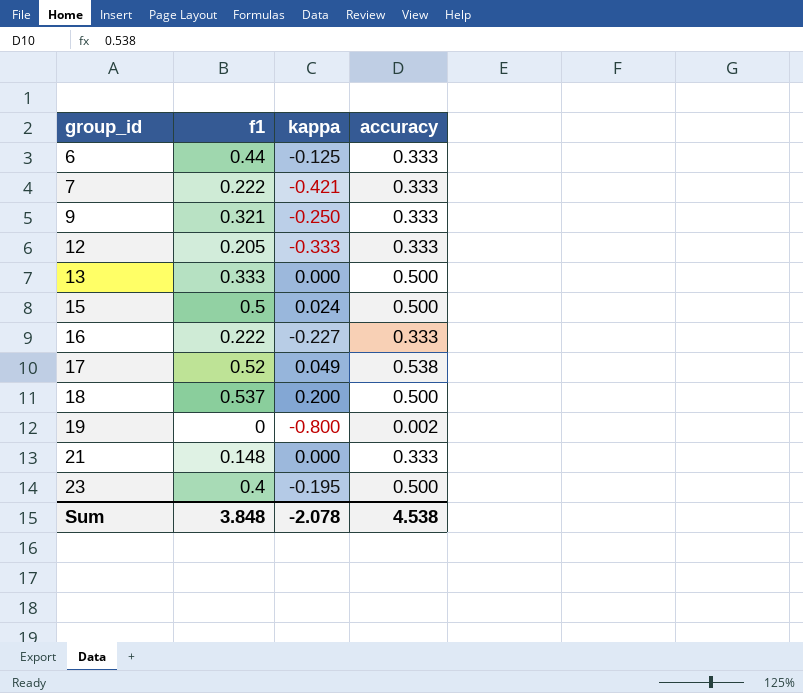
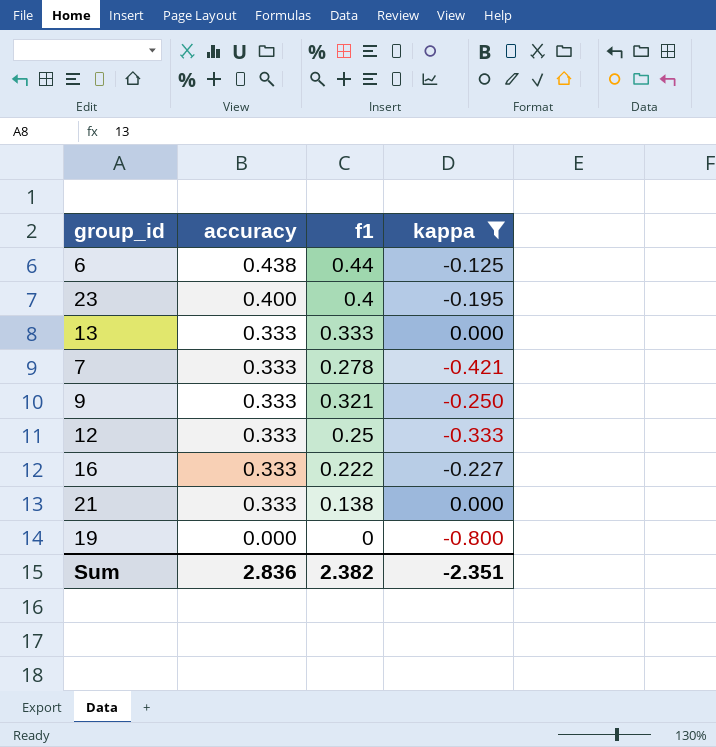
filter: none -> kappa <= 0.000
row order: group_id ascending -> accuracy descending
column accuracy | position: 4 -> 2
6 | accuracy: 0.333 -> 0.438
23 | accuracy: 0.500 -> 0.400
13 | accuracy: 0.500 -> 0.333
7 | f1: 0.222 -> 0.278
12 | f1: 0.205 -> 0.25
21 | f1: 0.148 -> 0.138
19 | accuracy: 0.002 -> 0.000
Sum | accuracy: 4.538 -> 2.836
Sum | f1: 3.848 -> 2.382
Sum | kappa: -2.078 -> -2.351

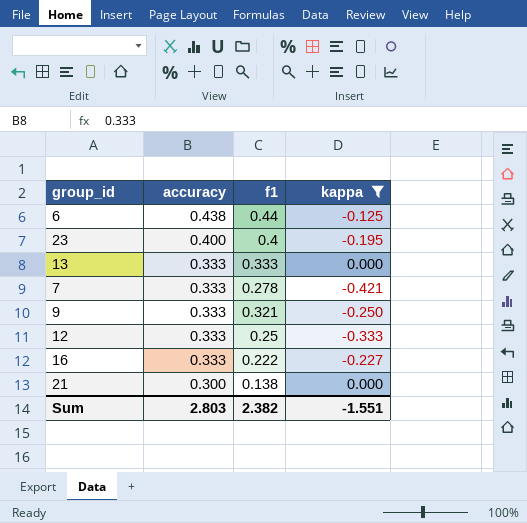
row 19: 0.000 | 0 | -0.800 -> none
21 | accuracy: 0.333 -> 0.300
Sum | accuracy: 2.836 -> 2.803
Sum | kappa: -2.351 -> -1.551

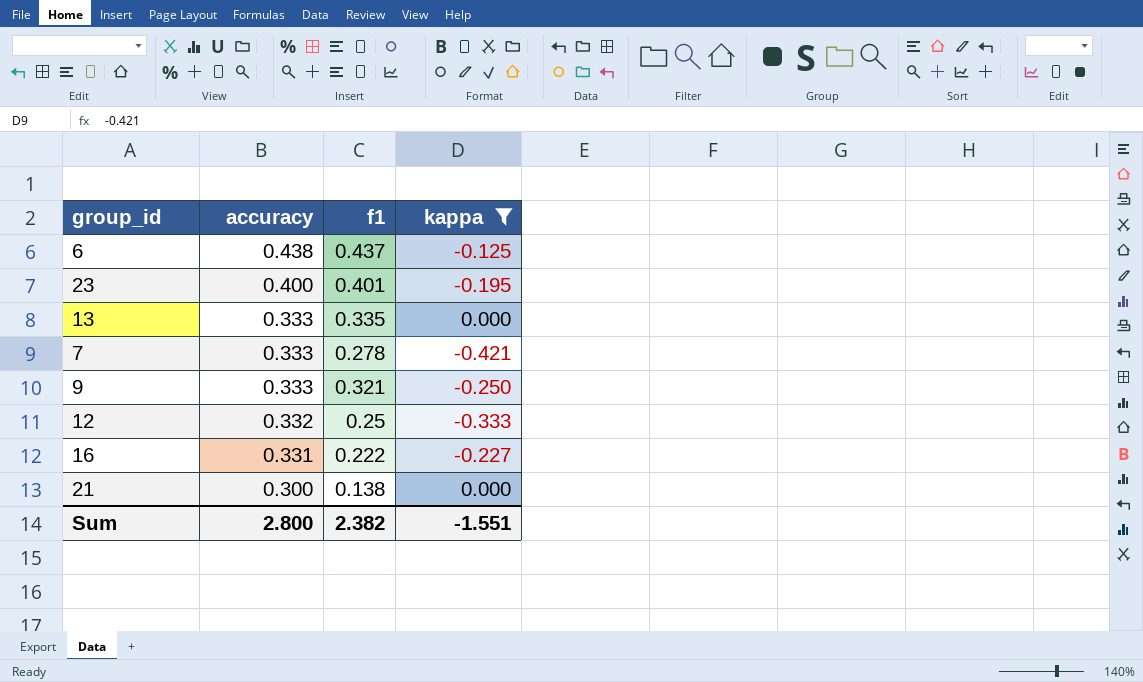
6 | f1: 0.44 -> 0.437
23 | f1: 0.4 -> 0.401
13 | f1: 0.333 -> 0.335
12 | accuracy: 0.333 -> 0.332
16 | accuracy: 0.333 -> 0.331
Sum | accuracy: 2.803 -> 2.800

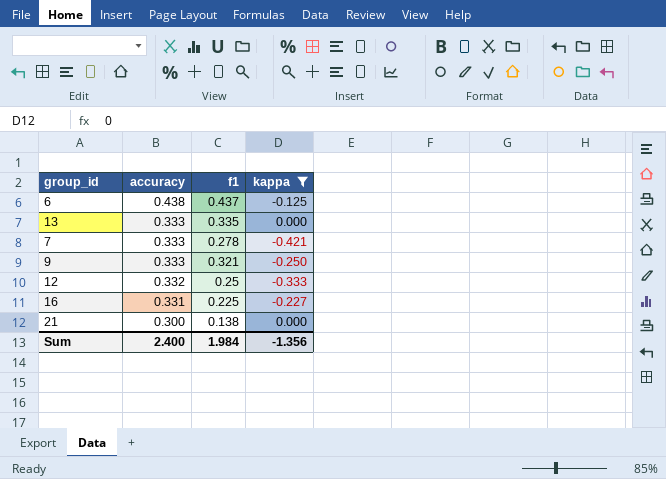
row 23: 0.400 | 0.401 | -0.195 -> none
16 | f1: 0.222 -> 0.225
Sum | accuracy: 2.800 -> 2.400
Sum | f1: 2.382 -> 1.984
Sum | kappa: -1.551 -> -1.356

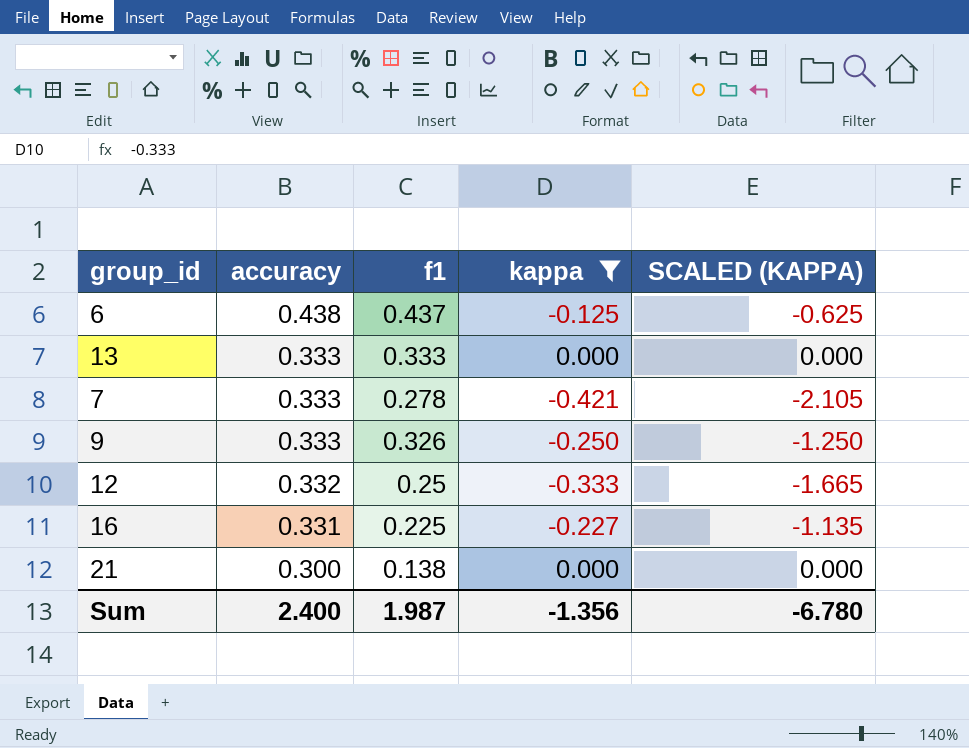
column SCALED (KAPPA) | formula: none -> [kappa] * 5
13 | f1: 0.335 -> 0.333
9 | f1: 0.321 -> 0.326
Sum | f1: 1.984 -> 1.987

